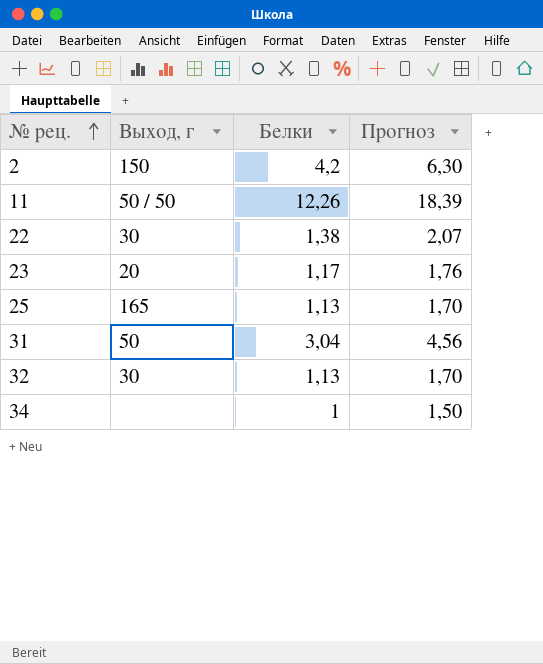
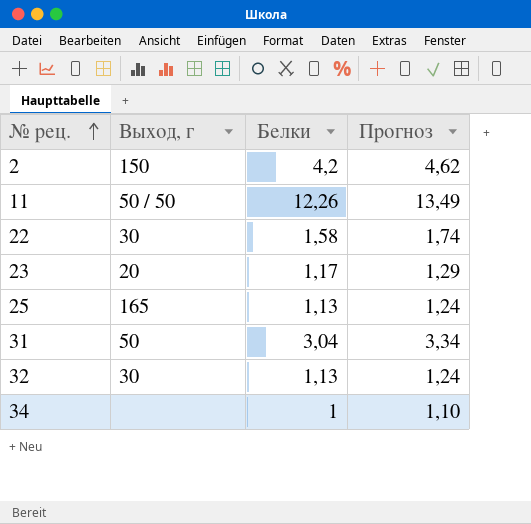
column Прогноз | formula: [Белки] * 1,5 -> [Белки] * 1,1
22 | Белки: 1,38 -> 1,58

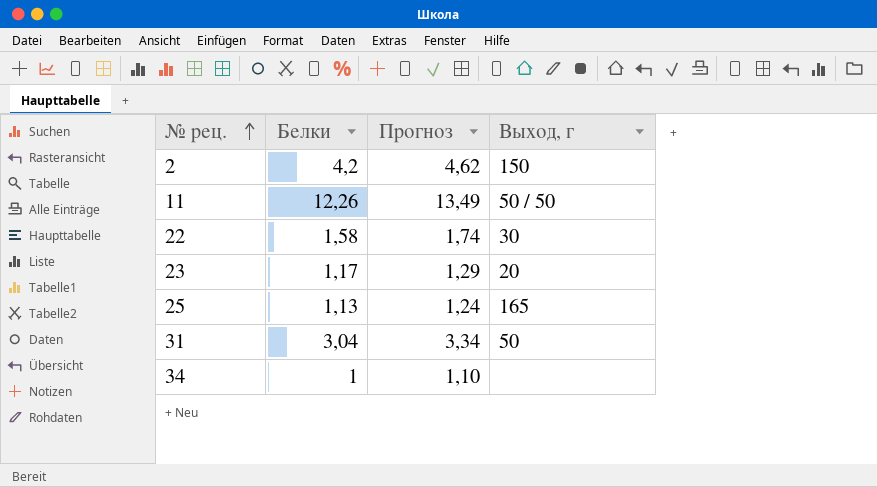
column Выход, г | position: 2 -> 4
row 32: 30 | 1,13 | 1,24 -> none

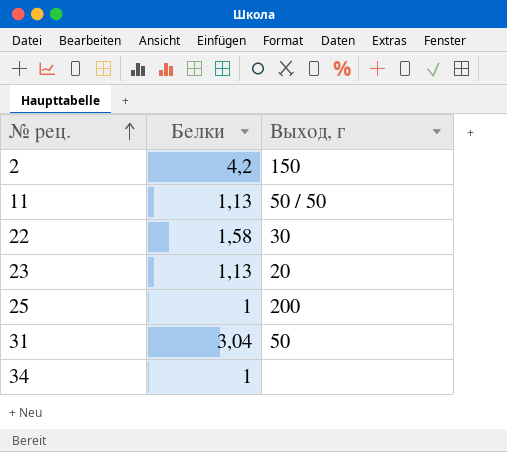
column Прогноз | formula: [Белки] * 1,1 -> none
11 | Белки: 12,26 -> 1,13
23 | Белки: 1,17 -> 1,13
25 | Белки: 1,13 -> 1
25 | Выход, г: 165 -> 200

